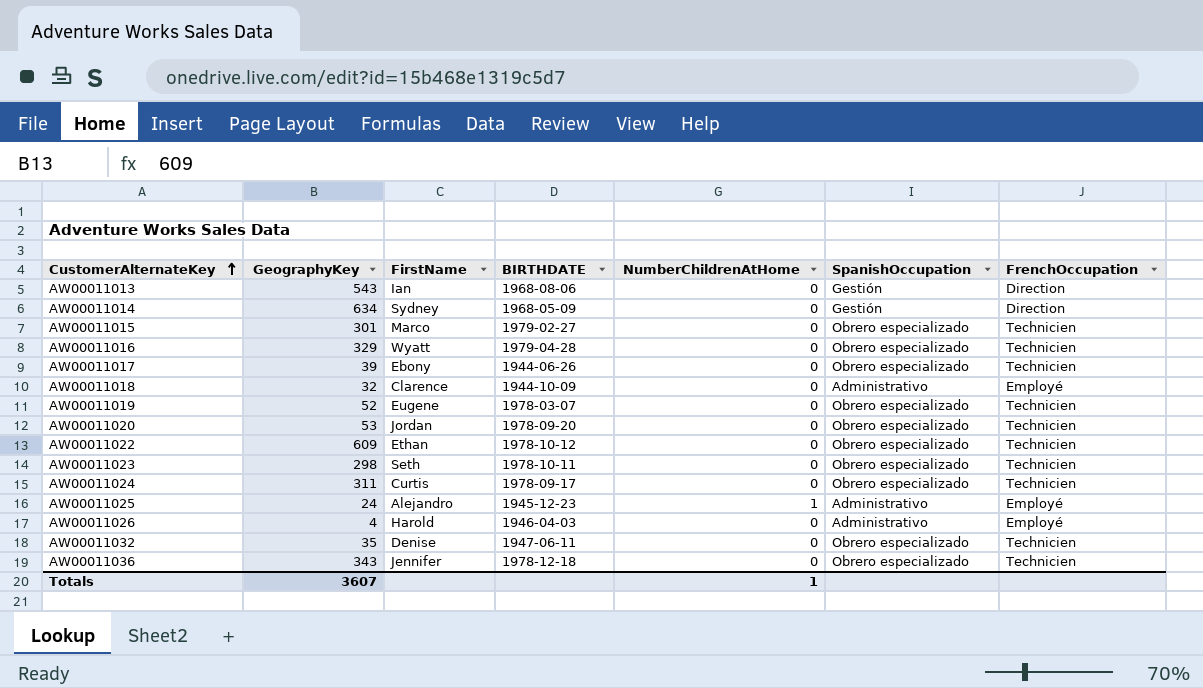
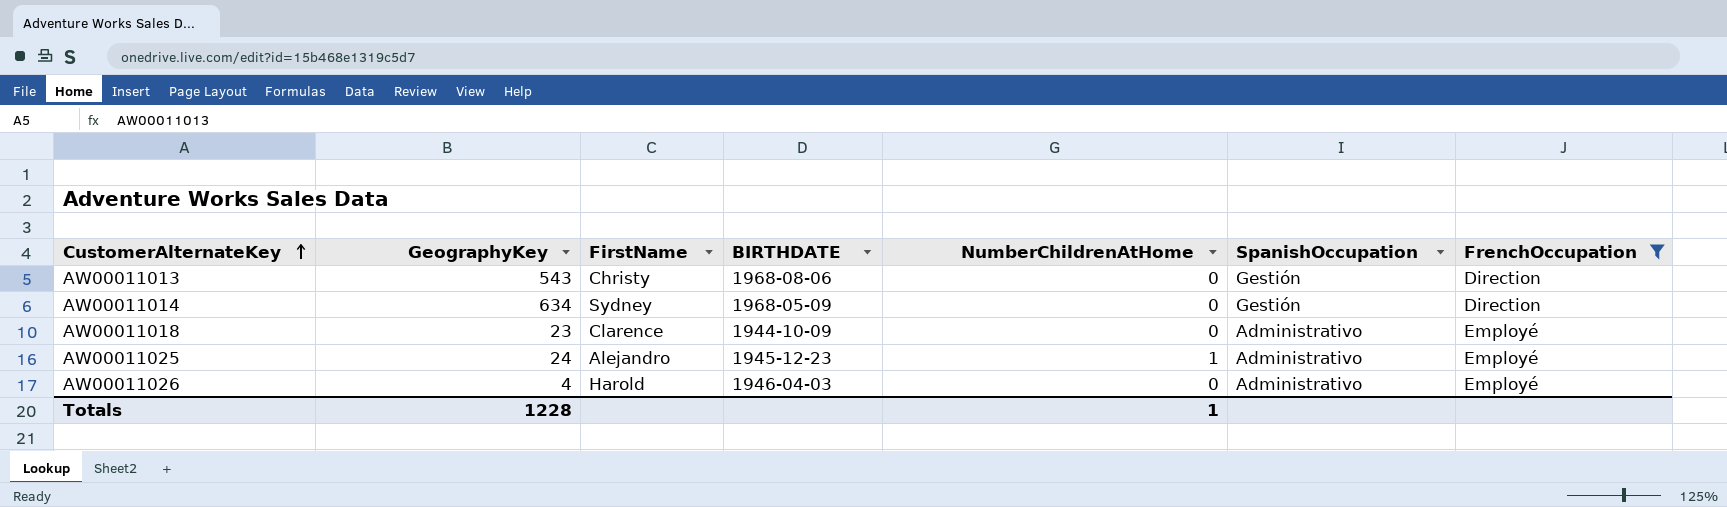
filter: none -> FrenchOccupation != Technicien
AW00011013 | FirstName: Ian -> Christy
AW00011018 | GeographyKey: 32 -> 23
Totals | GeographyKey: 3607 -> 1228

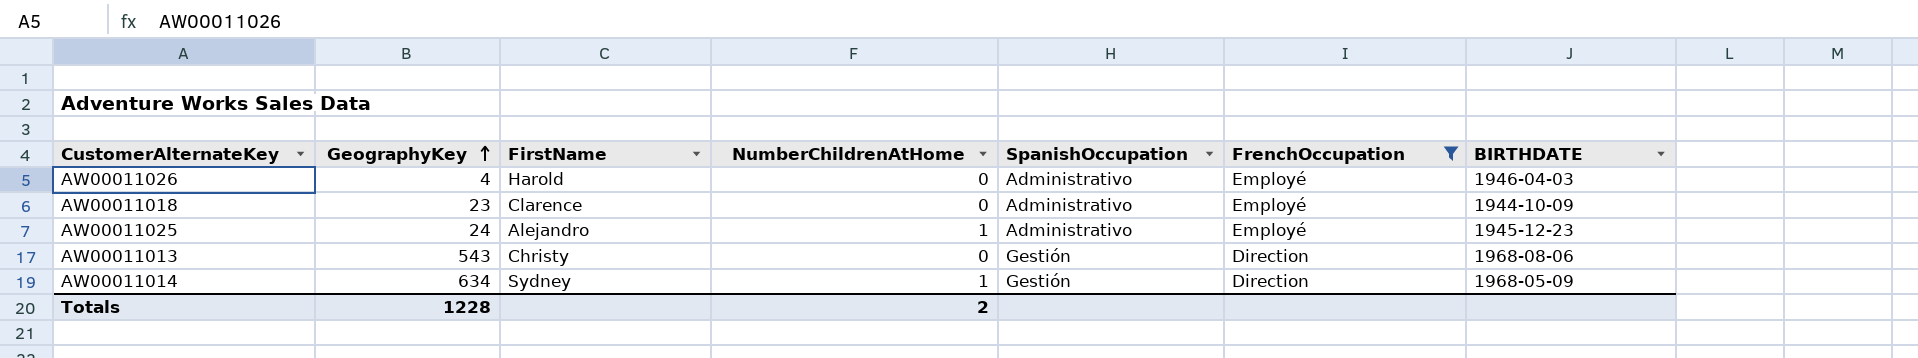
row order: CustomerAlternateKey ascending -> GeographyKey ascending
column BIRTHDATE | position: 4 -> 7
AW00011014 | NumberChildrenAtHome: 0 -> 1
Totals | NumberChildrenAtHome: 1 -> 2

